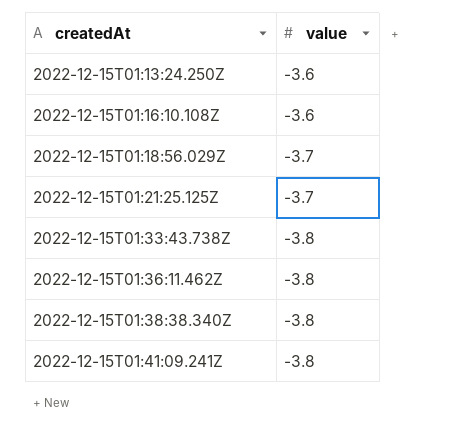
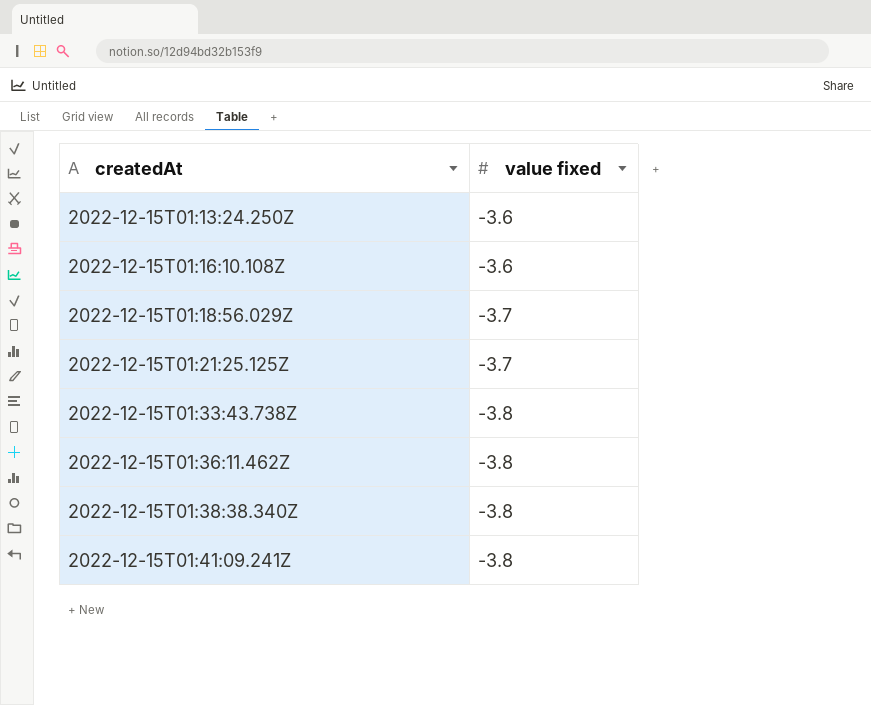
column name: value -> value fixed

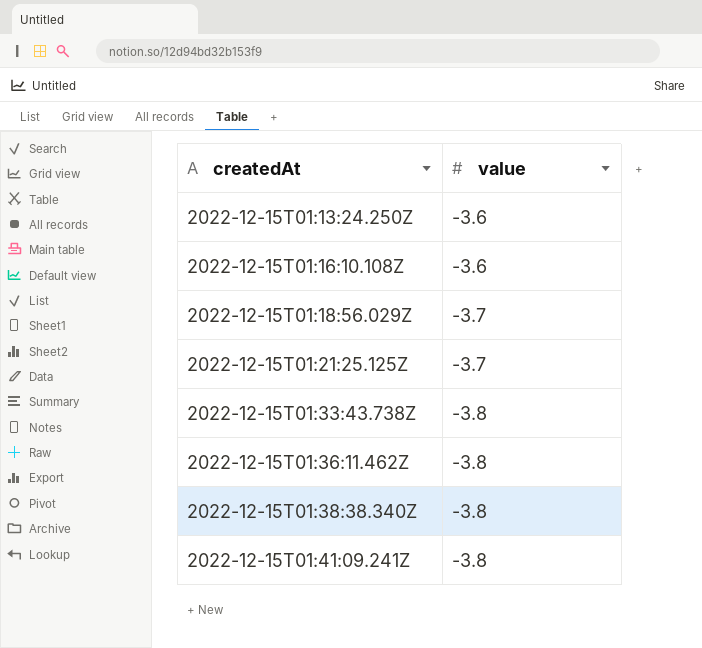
column name: value fixed -> value

